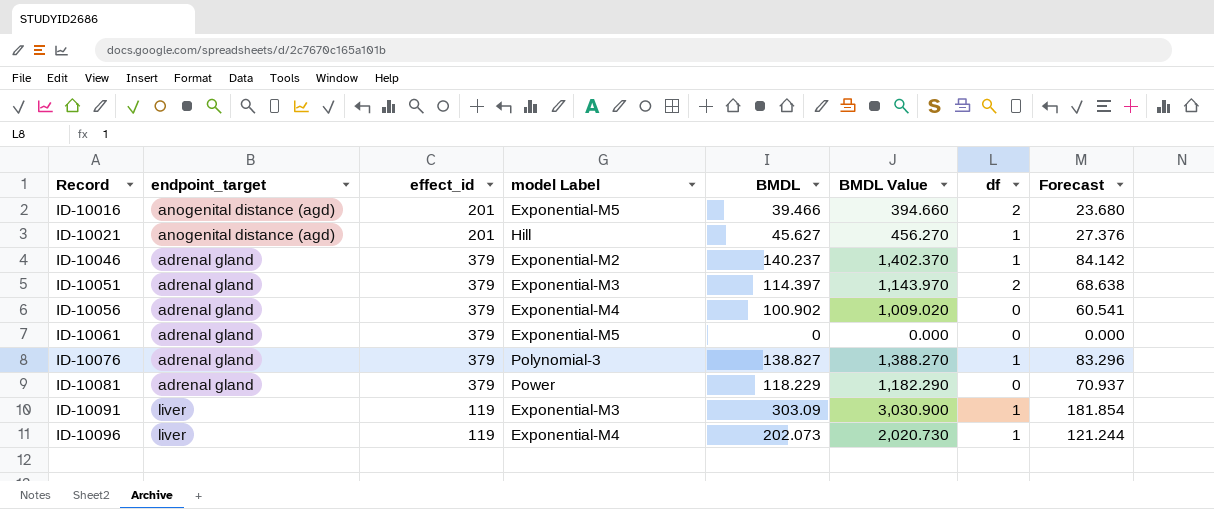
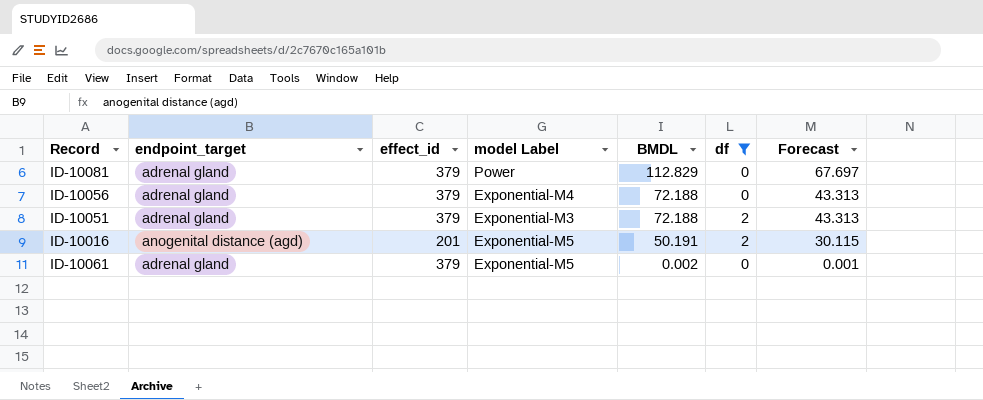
filter: none -> df != 1
row order: Record ascending -> BMDL descending
column BMDL Value | formula: [BMDL] * 10 -> none
ID-10081 | BMDL: 118.229 -> 112.829
ID-10081 | Forecast: 70.937 -> 67.697
ID-10056 | BMDL: 100.902 -> 72.188
ID-10056 | Forecast: 60.541 -> 43.313
ID-10051 | BMDL: 114.397 -> 72.188
ID-10051 | Forecast: 68.638 -> 43.313
ID-10016 | BMDL: 39.466 -> 50.191
ID-10016 | Forecast: 23.680 -> 30.115
ID-10061 | BMDL: 0 -> 0.002
ID-10061 | Forecast: 0.000 -> 0.001

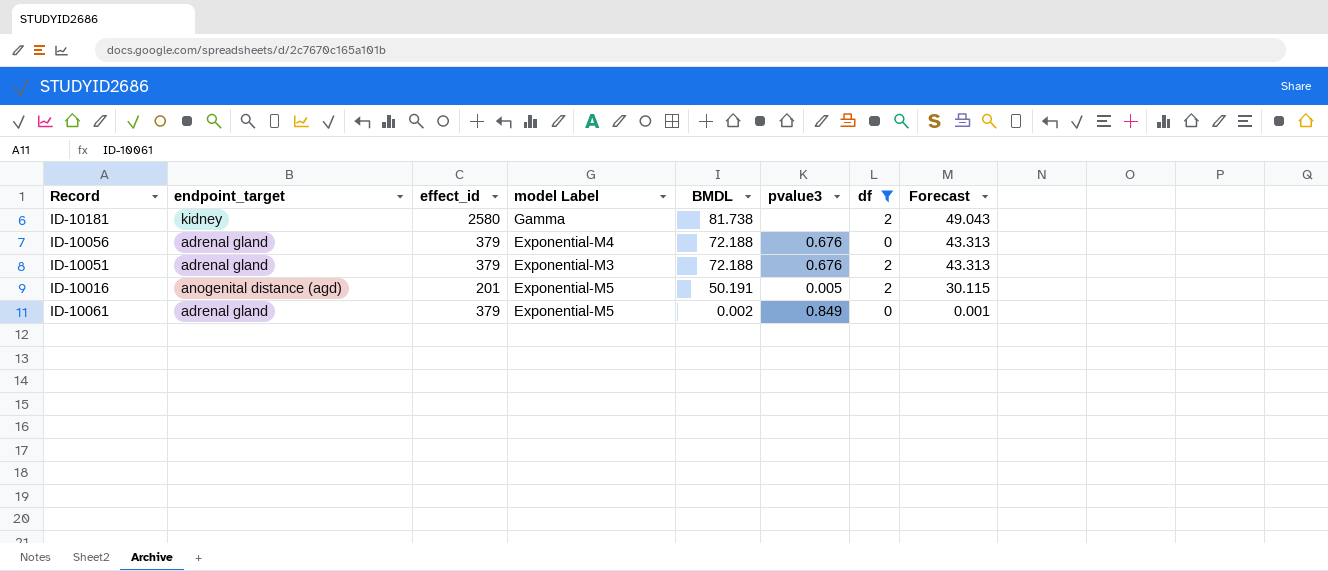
column pvalue3 | position: none -> 6
row ID-10081: adrenal gland | 379 | Power | 112.829 | 0 | 67.697 -> none
row ID-10181: none -> kidney | 2580 | Gamma | 81.738 | none | 2 | 49.043

